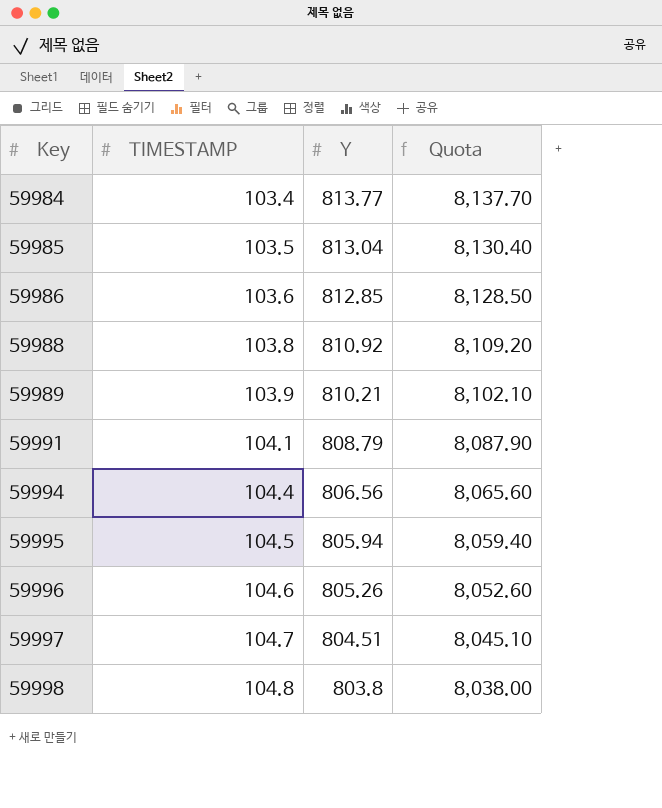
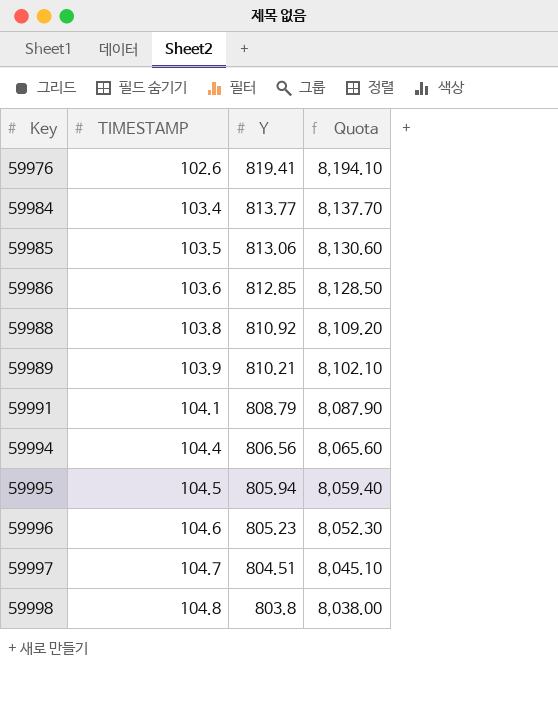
row 59976: none -> 102.6 | 819.41 | 8,194.10
59985 | Y: 813.04 -> 813.06
59985 | Quota: 8,130.40 -> 8,130.60
59996 | Y: 805.26 -> 805.23
59996 | Quota: 8,052.60 -> 8,052.30

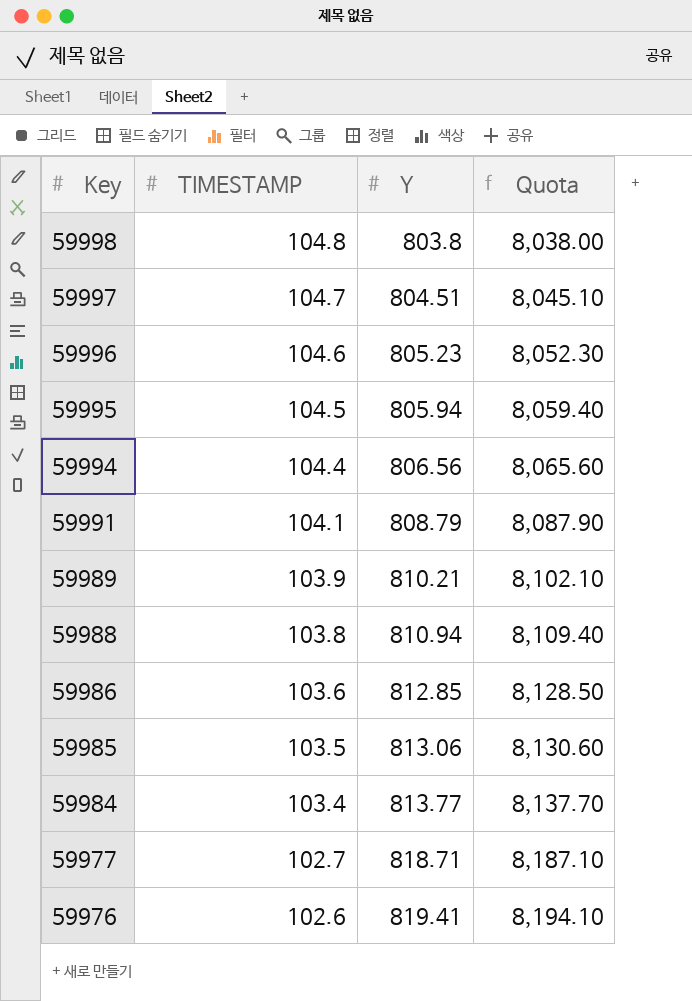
row order: Key ascending -> Key descending
59988 | Y: 810.92 -> 810.94
59988 | Quota: 8,109.20 -> 8,109.40
row 59977: none -> 102.7 | 818.71 | 8,187.10

